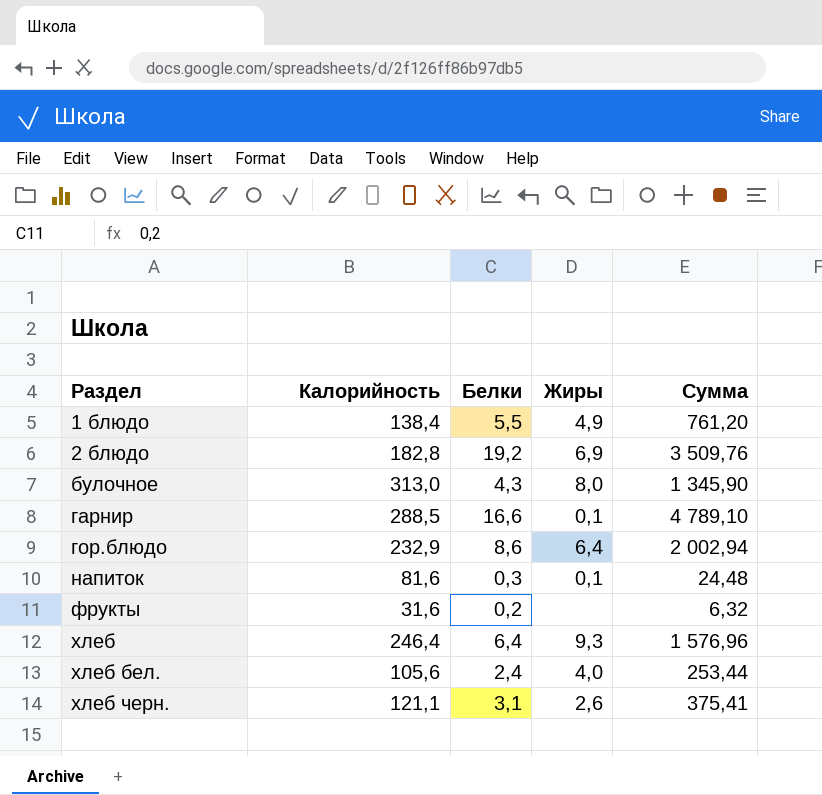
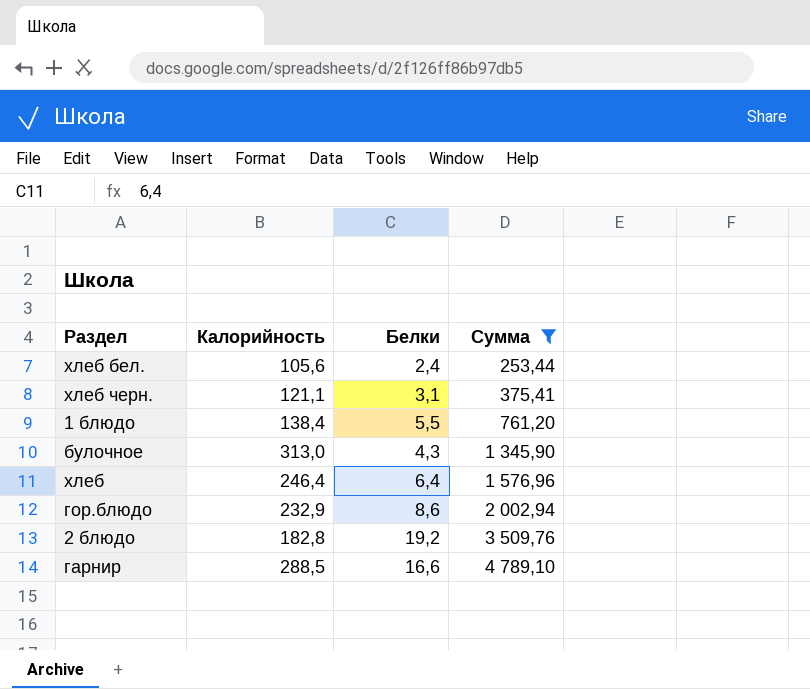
filter: none -> Сумма >= 253,44
row order: Раздел ascending -> Сумма ascending
column Жиры | position: 4 -> none

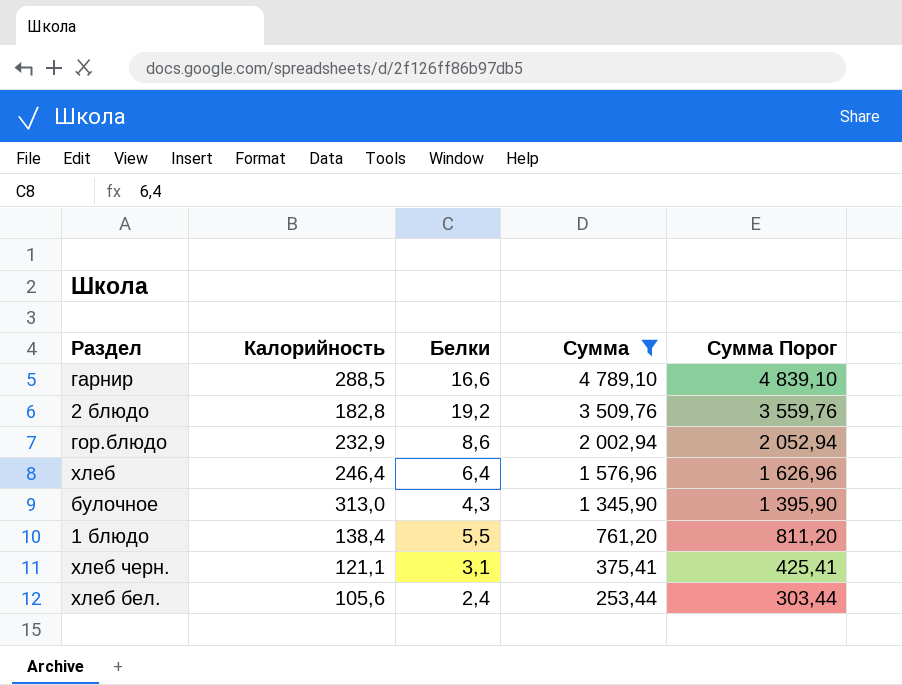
row order: Сумма ascending -> Сумма descending
column Сумма Порог | formula: none -> [Сумма] + 50

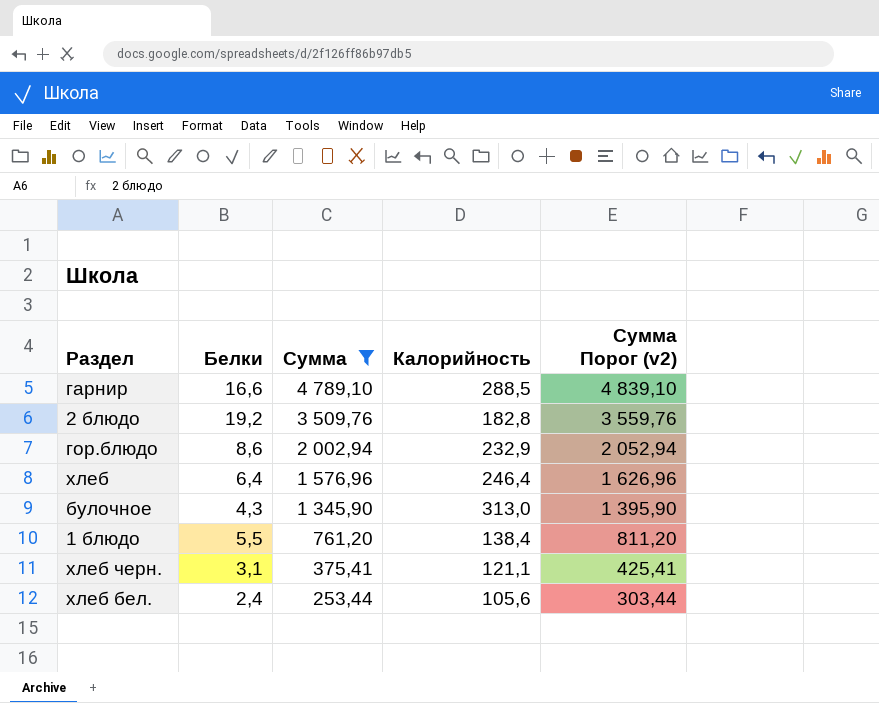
column Калорийность | position: 2 -> 4
column name: Сумма Порог -> Сумма Порог (v2)

